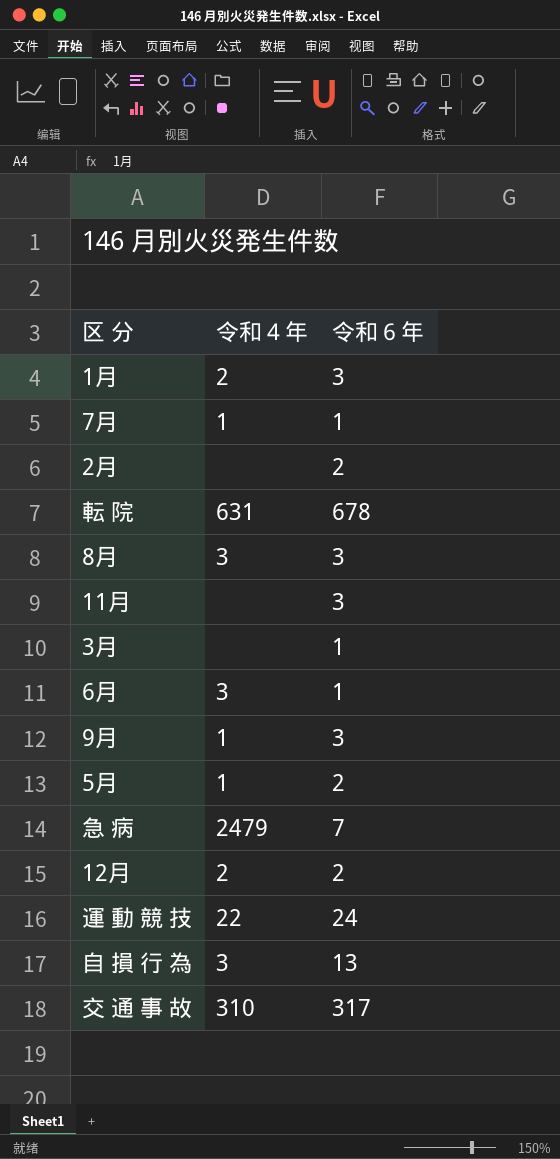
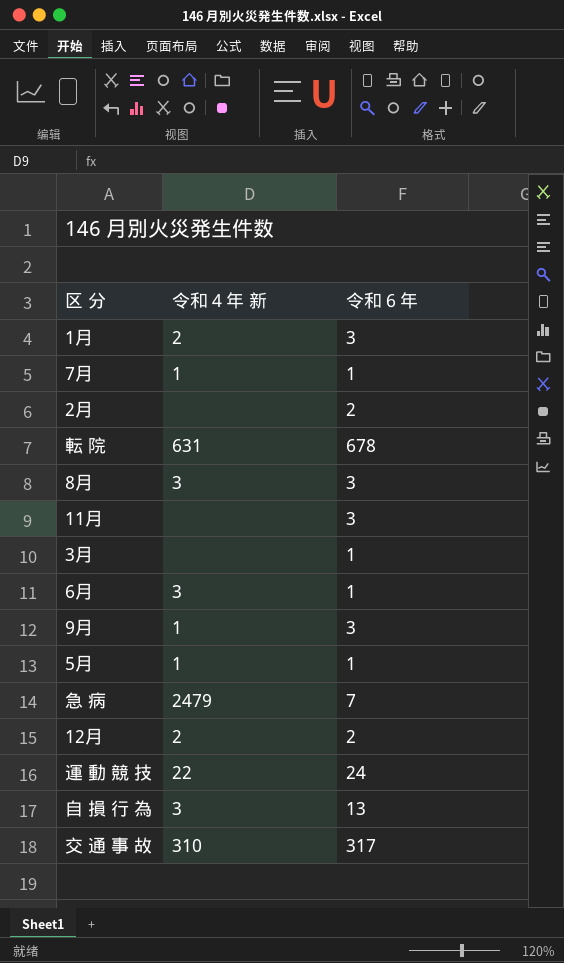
column name: 令和４年 -> 令和４年 新
5月 | 令和６年: 2 -> 1

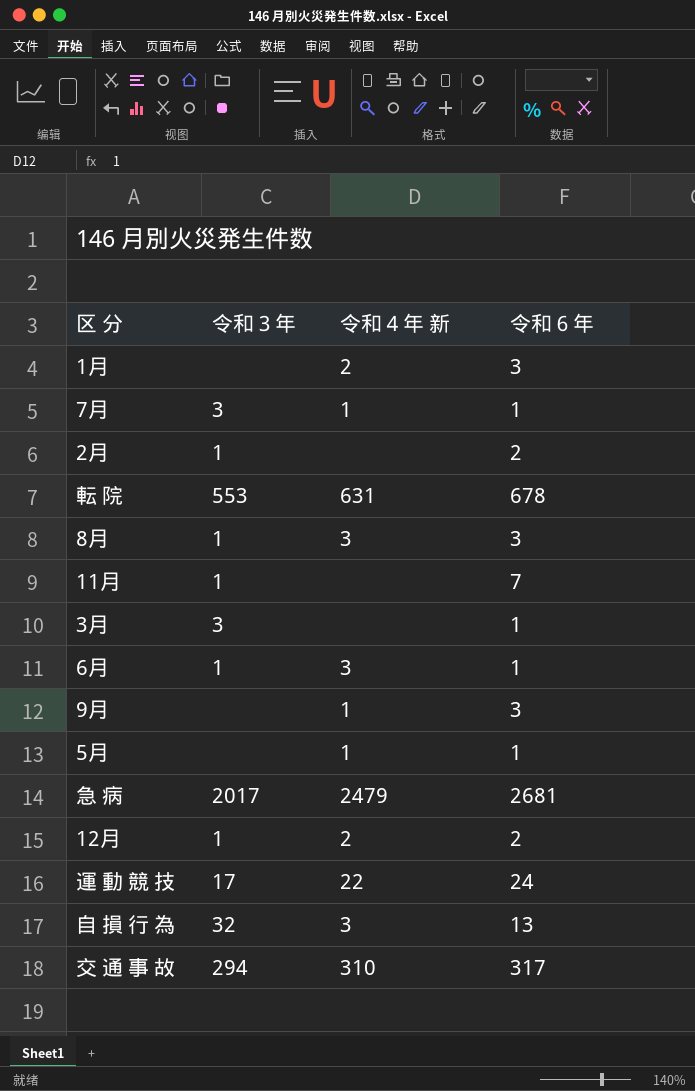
column 令和３年 | position: none -> 2
11月 | 令和６年: 3 -> 7
急 病 | 令和６年: 7 -> 2681

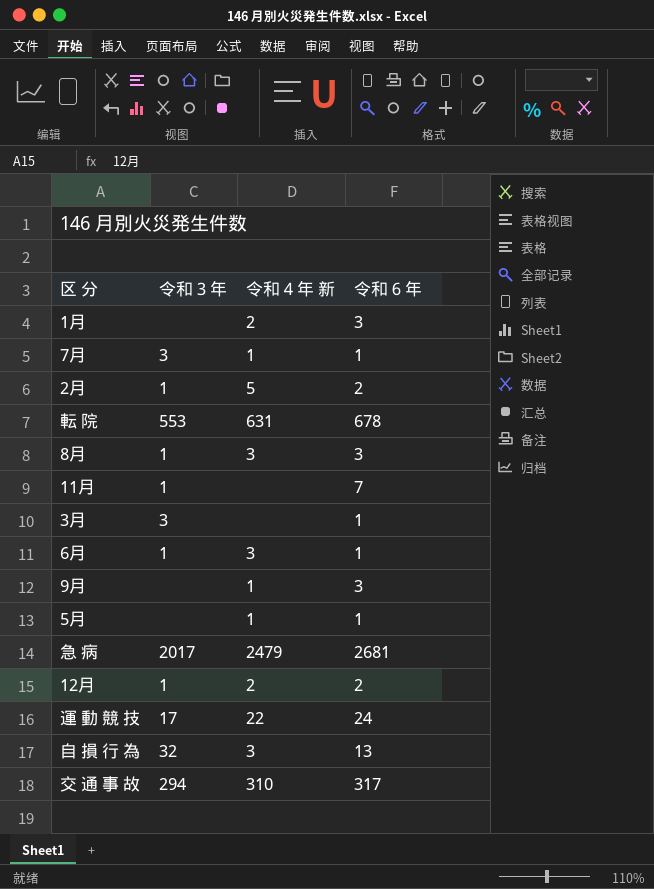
2月 | 令和４年 新: none -> 5

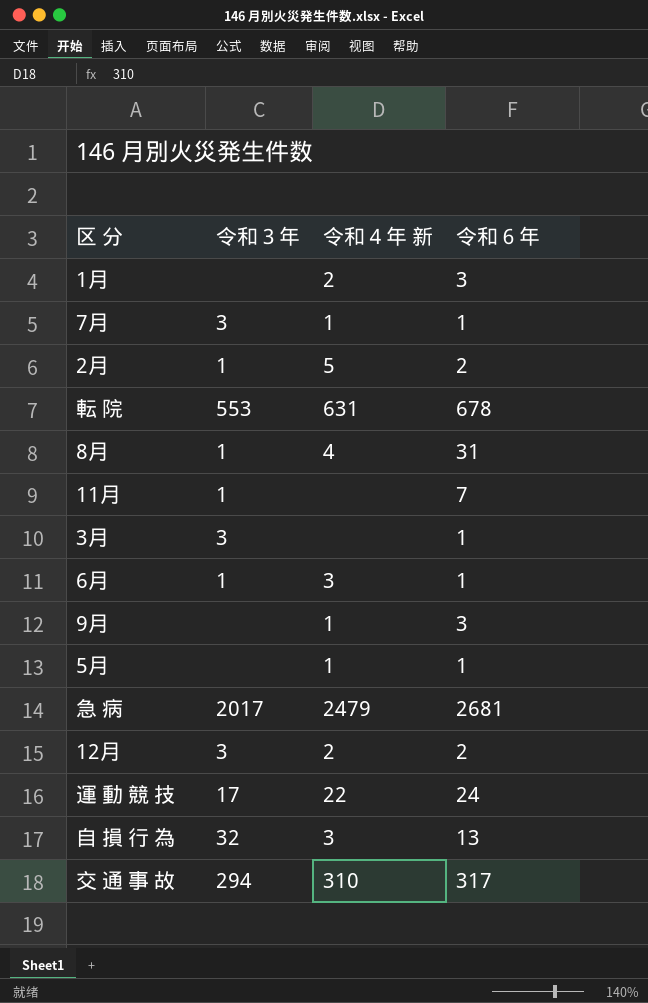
8月 | 令和４年 新: 3 -> 4
8月 | 令和６年: 3 -> 31
12月 | 令和３年: 1 -> 3

